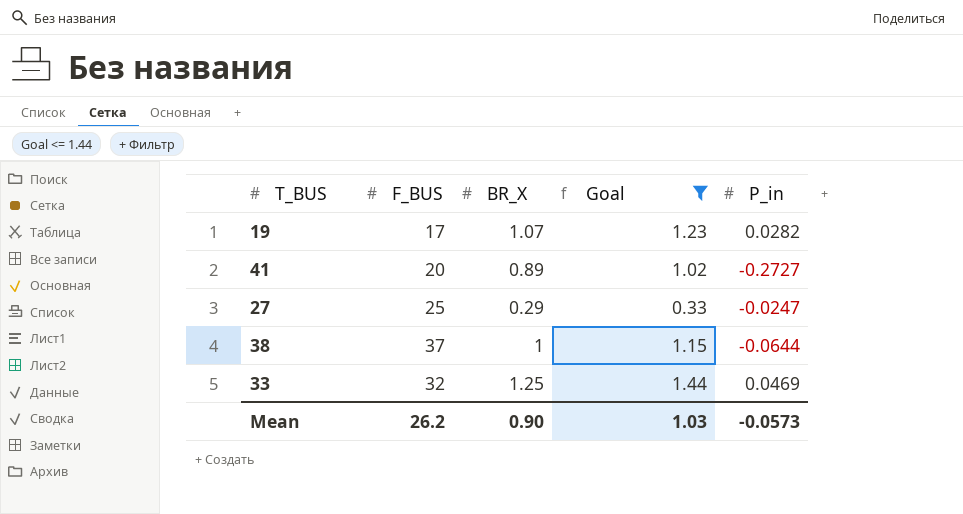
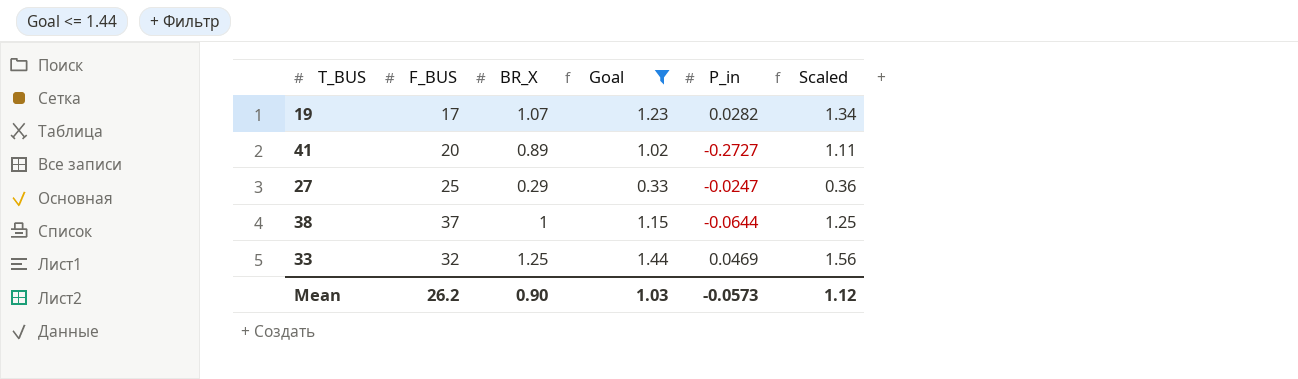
column Scaled | formula: none -> [BR_X] * 1.25

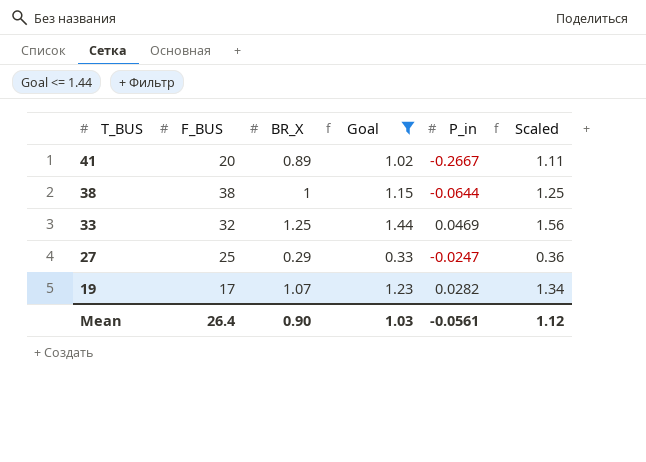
row order: none -> T_BUS descending
41 | P_in: -0.2727 -> -0.2667
38 | F_BUS: 37 -> 38
Mean | F_BUS: 26.2 -> 26.4
Mean | P_in: -0.0573 -> -0.0561

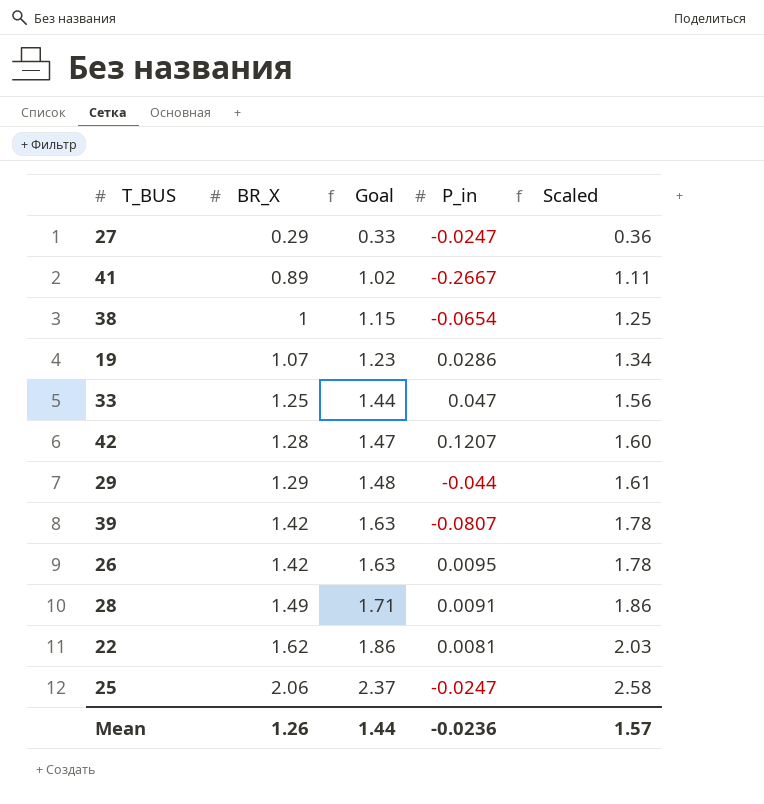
filter: Goal <= 1.44 -> none
row order: T_BUS descending -> BR_X ascending
column F_BUS | position: 2 -> none
38 | P_in: -0.0644 -> -0.0654
19 | P_in: 0.0282 -> 0.0286
33 | P_in: 0.0469 -> 0.047
Mean | BR_X: 0.90 -> 1.26
Mean | Goal: 1.03 -> 1.44
Mean | P_in: -0.0561 -> -0.0236
Mean | Scaled: 1.12 -> 1.57

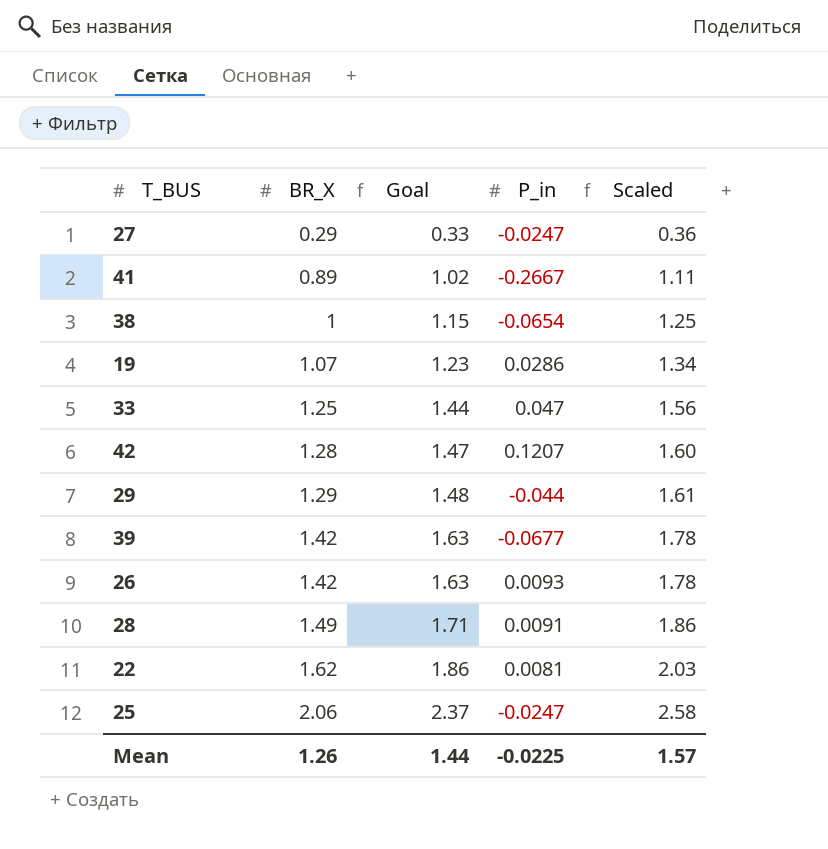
39 | P_in: -0.0807 -> -0.0677
26 | P_in: 0.0095 -> 0.0093
Mean | P_in: -0.0236 -> -0.0225

